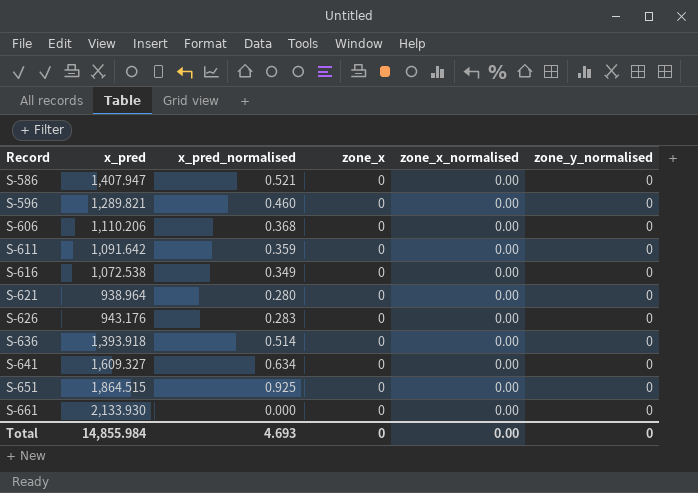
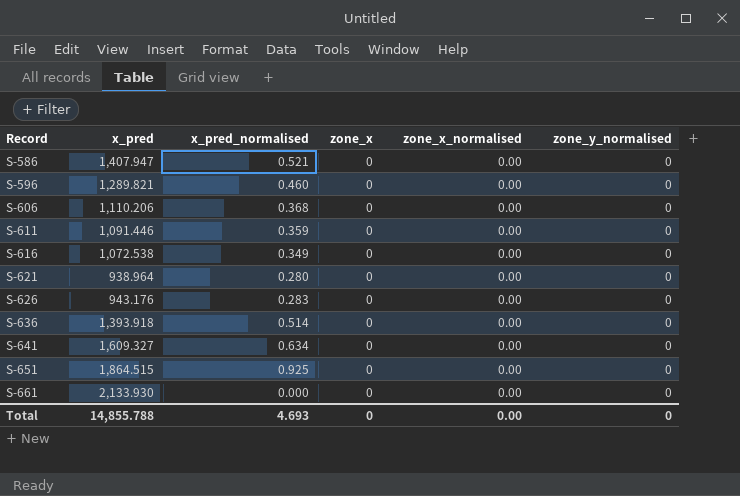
S-611 | x_pred: 1,091.642 -> 1,091.446
Total | x_pred: 14,855.984 -> 14,855.788

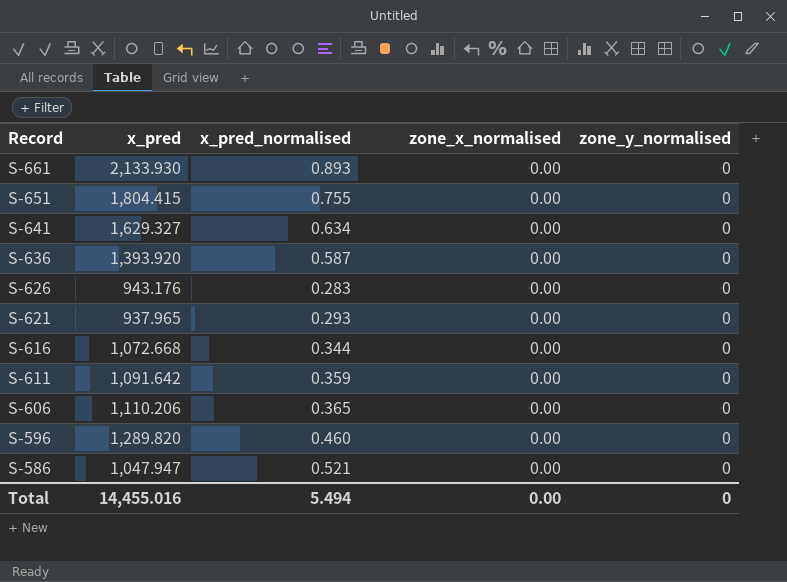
row order: Record ascending -> Record descending
column zone_x | position: 4 -> none
S-661 | x_pred_normalised: 0.000 -> 0.893
S-651 | x_pred: 1,864.515 -> 1,804.415
S-651 | x_pred_normalised: 0.925 -> 0.755
S-641 | x_pred: 1,609.327 -> 1,629.327
S-636 | x_pred: 1,393.918 -> 1,393.920
S-636 | x_pred_normalised: 0.514 -> 0.587
S-621 | x_pred: 938.964 -> 937.965
S-621 | x_pred_normalised: 0.280 -> 0.293
S-616 | x_pred: 1,072.538 -> 1,072.668
S-616 | x_pred_normalised: 0.349 -> 0.344
S-611 | x_pred: 1,091.446 -> 1,091.642
S-606 | x_pred_normalised: 0.368 -> 0.365
S-596 | x_pred: 1,289.821 -> 1,289.820
S-586 | x_pred: 1,407.947 -> 1,047.947
Total | x_pred: 14,855.788 -> 14,455.016
Total | x_pred_normalised: 4.693 -> 5.494

